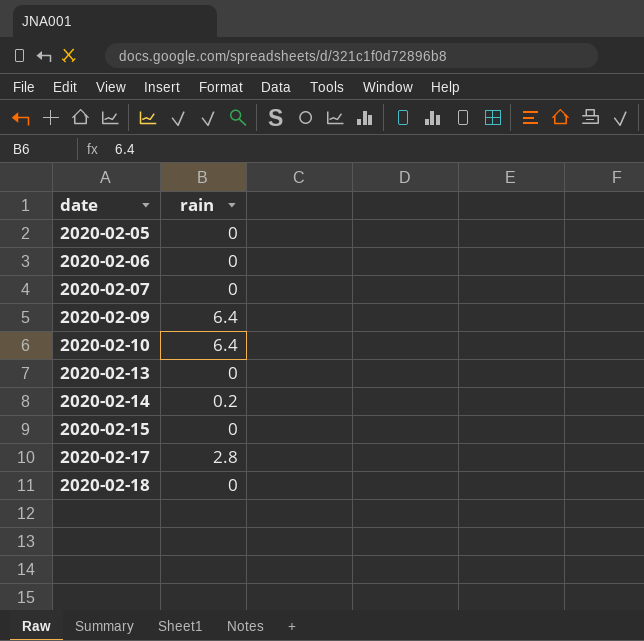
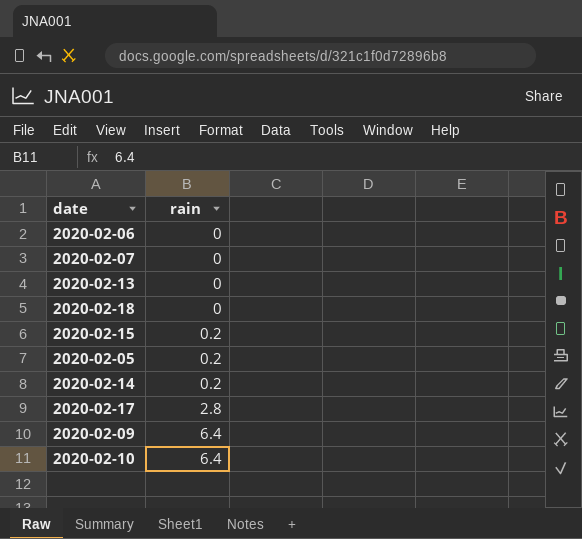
row order: date ascending -> rain ascending
2020-02-15 | rain: 0 -> 0.2
2020-02-05 | rain: 0 -> 0.2

